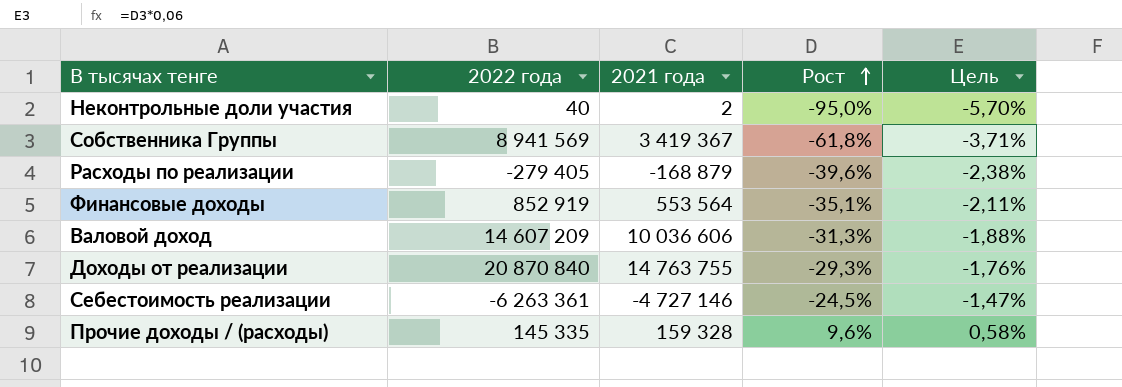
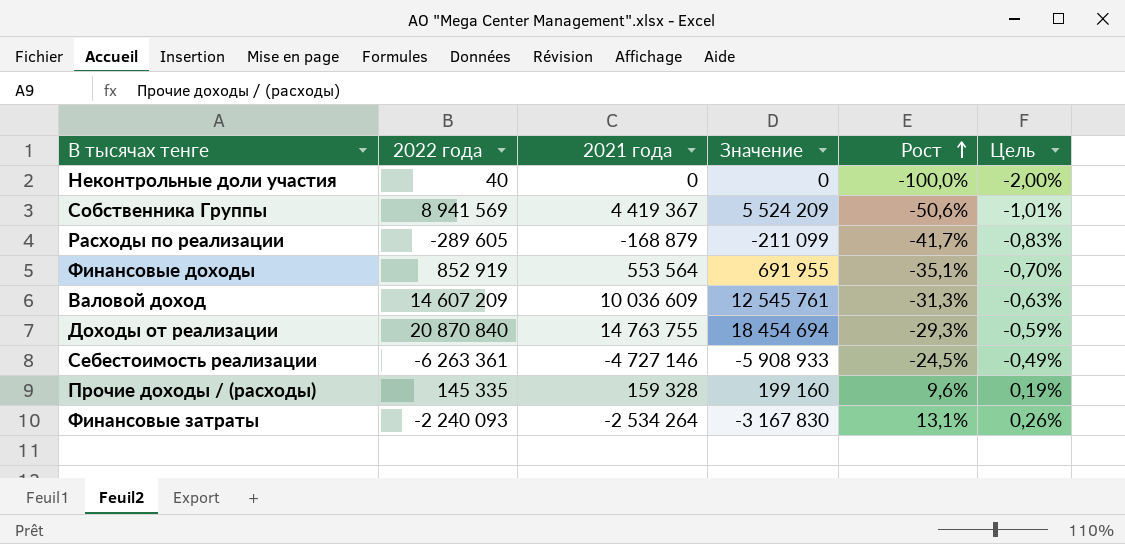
column Значение | formula: none -> [2021 года] * 1,25
column Цель | formula: [Рост] * 0,06 -> [Рост] * 0,02
Неконтрольные доли участия | 2021 года: 2 -> 0
Неконтрольные доли участия | Рост: -95,0% -> -100,0%
Собственника Группы | 2021 года: 3 419 367 -> 4 419 367
Собственника Группы | Рост: -61,8% -> -50,6%
Расходы по реализации | 2022 года: -279 405 -> -289 605
Расходы по реализации | Рост: -39,6% -> -41,7%
Валовой доход | 2021 года: 10 036 606 -> 10 036 609
row Финансовые затраты: none -> -2 240 093 | -2 534 264 | -3 167 830 | 13,1% | 0,26%

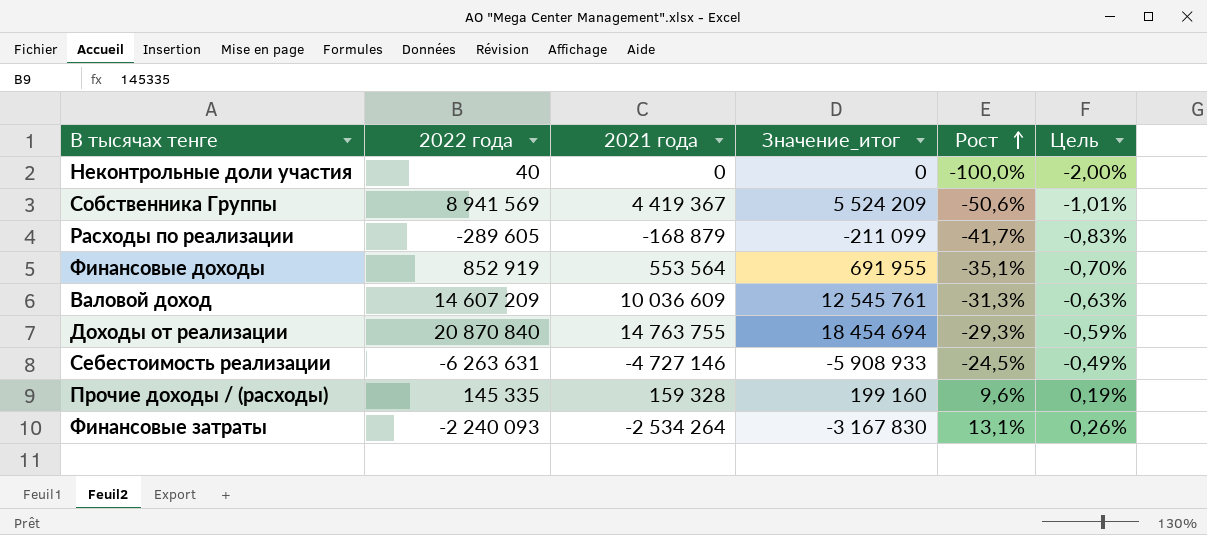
column name: Значение -> Значение_итог
Себестоимость реализации | 2022 года: -6 263 361 -> -6 263 631

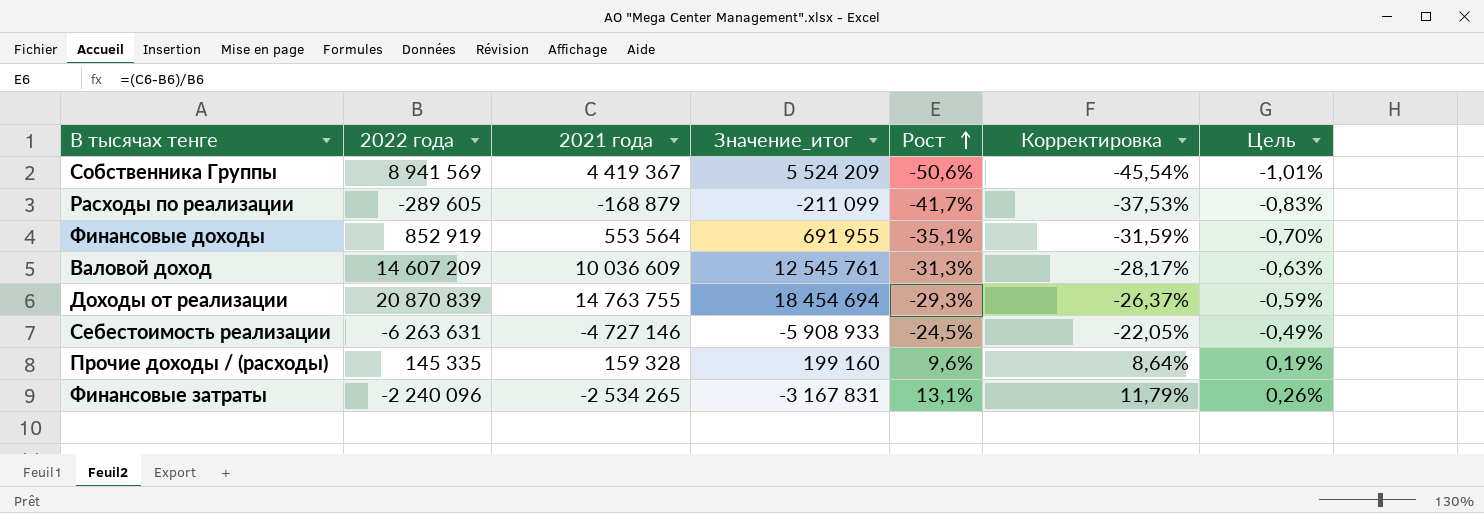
column Корректировка | formula: none -> [Рост] * 0,9
row Неконтрольные доли участия: 40 | 0 | 0 | -100,0% | -2,00% -> none
Доходы от реализации | 2022 года: 20 870 840 -> 20 870 839
Финансовые затраты | 2022 года: -2 240 093 -> -2 240 096
Финансовые затраты | 2021 года: -2 534 264 -> -2 534 265
Финансовые затраты | Значение_итог: -3 167 830 -> -3 167 831

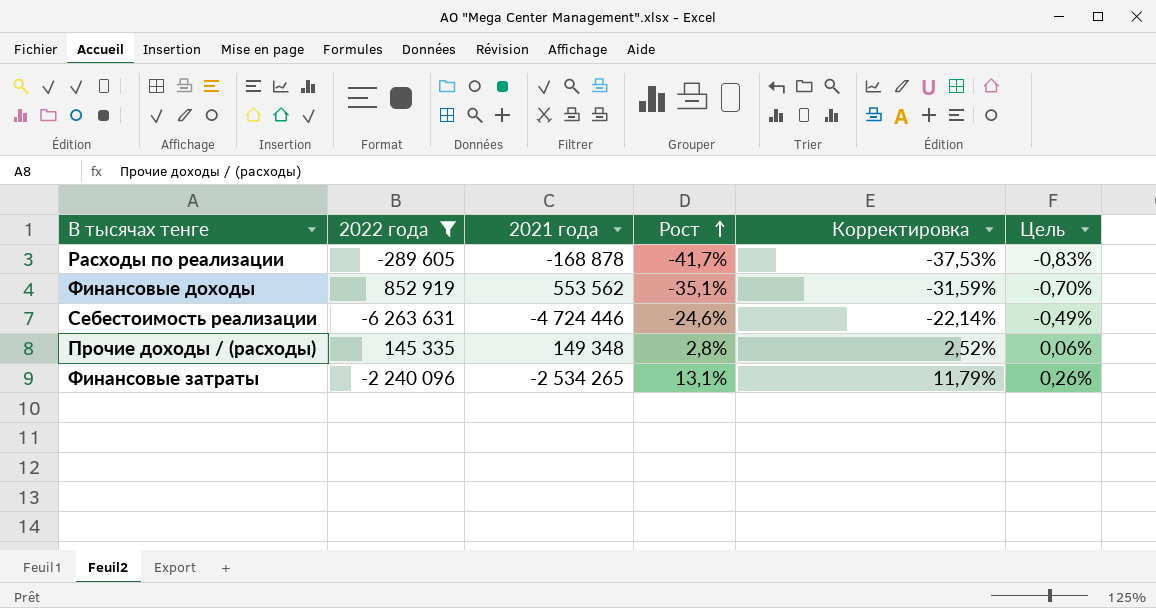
filter: none -> 2022 года <= 852 919
column Значение_итог | formula: [2021 года] * 1,25 -> none
Расходы по реализации | 2021 года: -168 879 -> -168 878
Финансовые доходы | 2021 года: 553 564 -> 553 562
Себестоимость реализации | 2021 года: -4 727 146 -> -4 724 446
Себестоимость реализации | Рост: -24,5% -> -24,6%
Себестоимость реализации | Корректировка: -22,05% -> -22,14%
Прочие доходы / (расходы) | 2021 года: 159 328 -> 149 348
Прочие доходы / (расходы) | Рост: 9,6% -> 2,8%
Прочие доходы / (расходы) | Корректировка: 8,64% -> 2,52%
Прочие доходы / (расходы) | Цель: 0,19% -> 0,06%

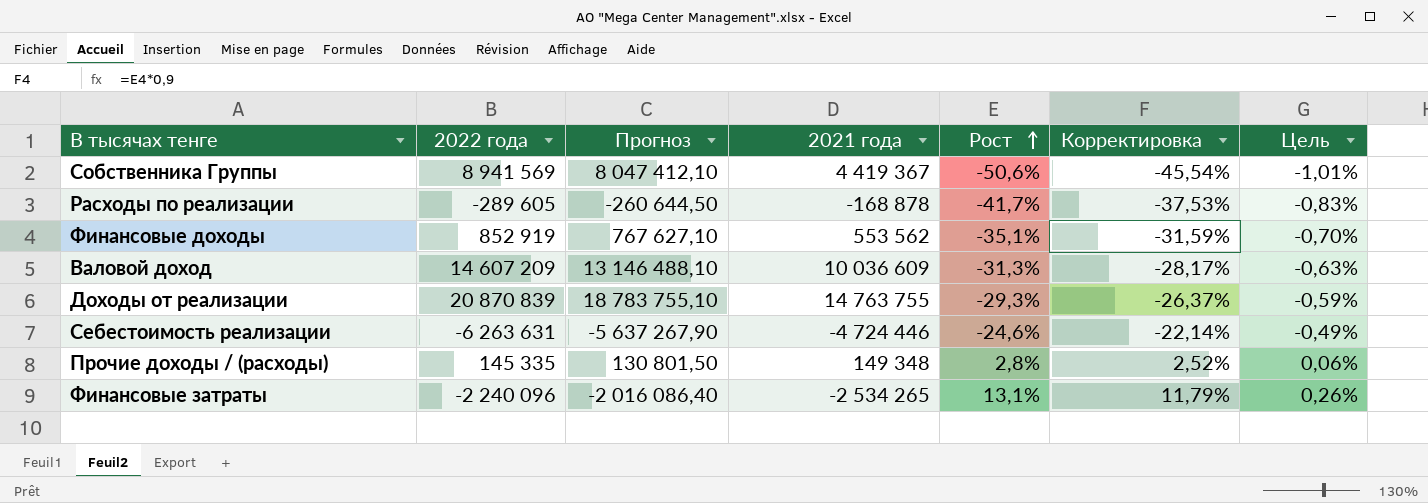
filter: 2022 года <= 852 919 -> none
column Прогноз | formula: none -> [2022 года] * 0,9

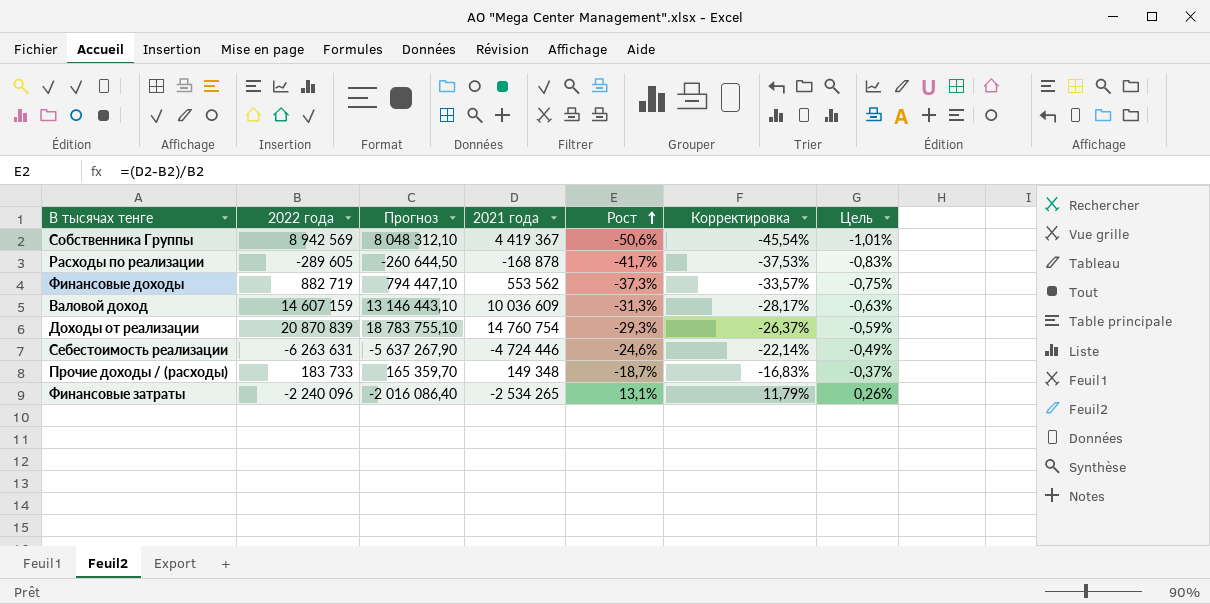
Собственника Группы | 2022 года: 8 941 569 -> 8 942 569
Собственника Группы | Прогноз: 8 047 412,10 -> 8 048 312,10
Финансовые доходы | 2022 года: 852 919 -> 882 719
Финансовые доходы | Прогноз: 767 627,10 -> 794 447,10
Финансовые доходы | Рост: -35,1% -> -37,3%
Финансовые доходы | Корректировка: -31,59% -> -33,57%
Финансовые доходы | Цель: -0,70% -> -0,75%
Валовой доход | 2022 года: 14 607 209 -> 14 607 159
Валовой доход | Прогноз: 13 146 488,10 -> 13 146 443,10
Доходы от реализации | 2021 года: 14 763 755 -> 14 760 754
Прочие доходы / (расходы) | 2022 года: 145 335 -> 183 733
Прочие доходы / (расходы) | Прогноз: 130 801,50 -> 165 359,70
Прочие доходы / (расходы) | Рост: 2,8% -> -18,7%
Прочие доходы / (расходы) | Корректировка: 2,52% -> -16,83%
Прочие доходы / (расходы) | Цель: 0,06% -> -0,37%

